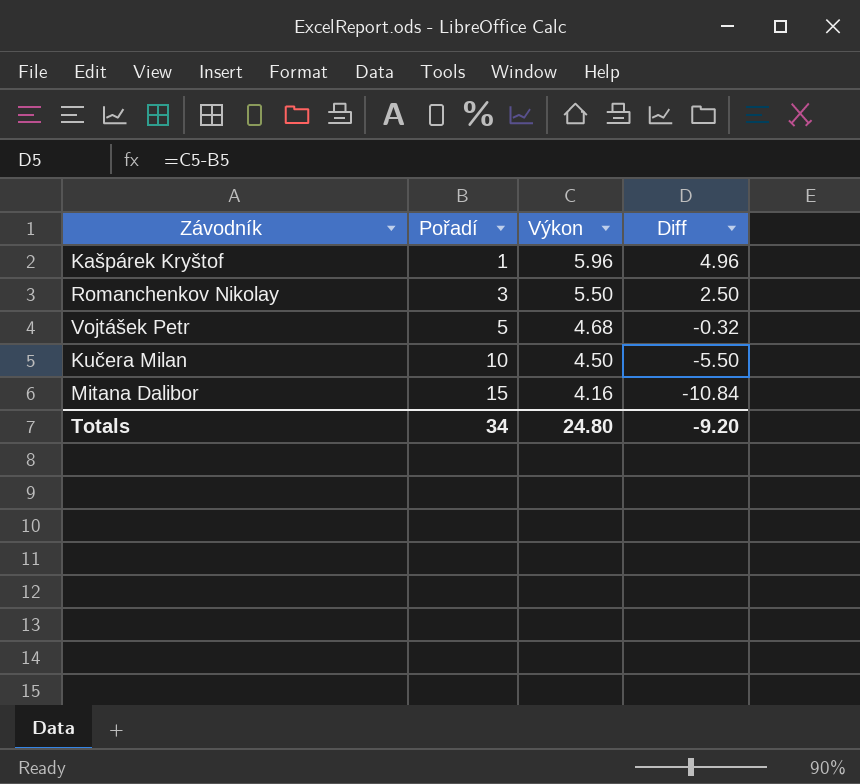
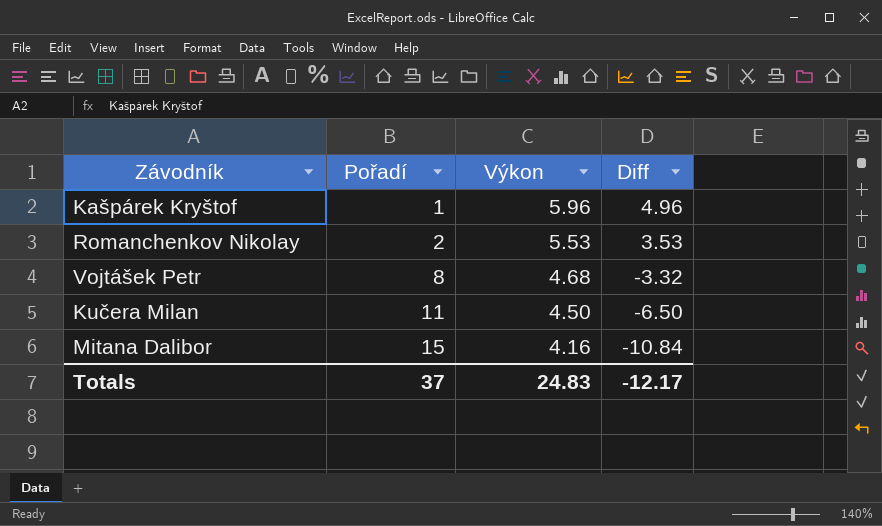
Romanchenkov Nikolay | Pořadí: 3 -> 2
Romanchenkov Nikolay | Výkon: 5.50 -> 5.53
Romanchenkov Nikolay | Diff: 2.50 -> 3.53
Vojtášek Petr | Pořadí: 5 -> 8
Vojtášek Petr | Diff: -0.32 -> -3.32
Kučera Milan | Pořadí: 10 -> 11
Kučera Milan | Diff: -5.50 -> -6.50
Totals | Pořadí: 34 -> 37
Totals | Výkon: 24.80 -> 24.83
Totals | Diff: -9.20 -> -12.17

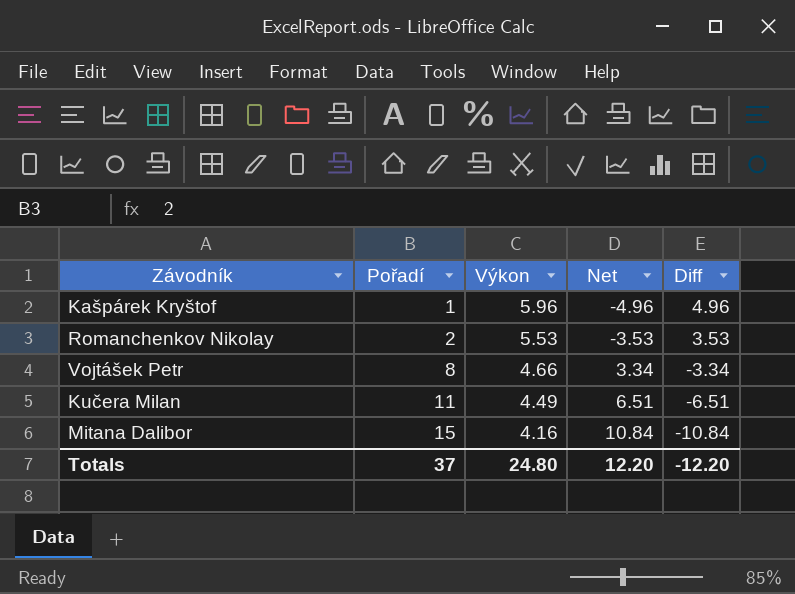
column Net | formula: none -> [Pořadí] - [Výkon]
Vojtášek Petr | Výkon: 4.68 -> 4.66
Vojtášek Petr | Diff: -3.32 -> -3.34
Kučera Milan | Výkon: 4.50 -> 4.49
Kučera Milan | Diff: -6.50 -> -6.51
Totals | Výkon: 24.83 -> 24.80
Totals | Diff: -12.17 -> -12.20

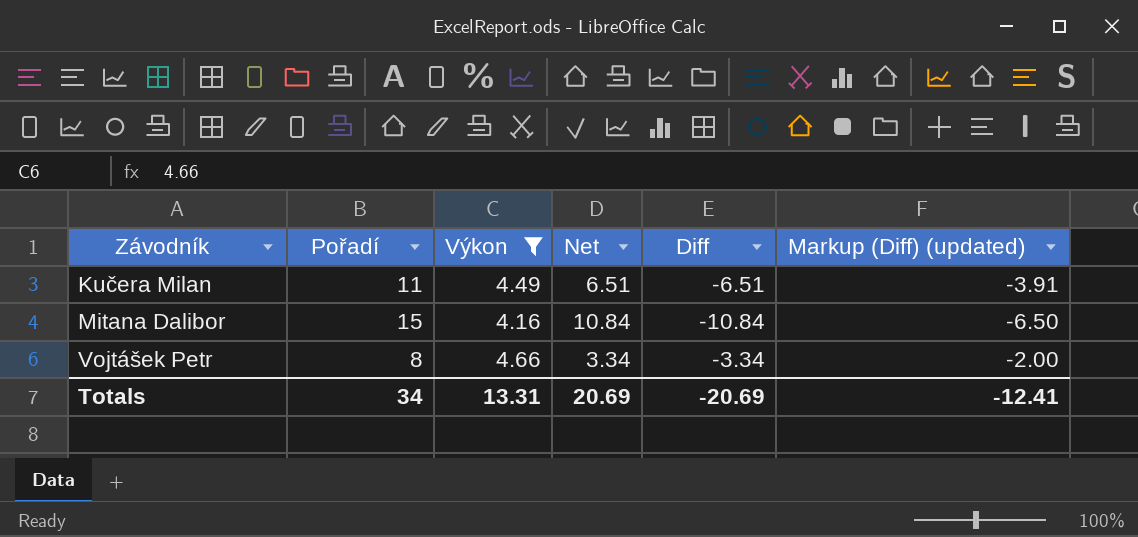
filter: none -> Výkon <= 4.66
row order: Pořadí ascending -> Závodník ascending
column Markup (Diff) (updated) | formula: none -> [Diff] * 0.6
Totals | Pořadí: 37 -> 34
Totals | Výkon: 24.80 -> 13.31
Totals | Net: 12.20 -> 20.69
Totals | Diff: -12.20 -> -20.69

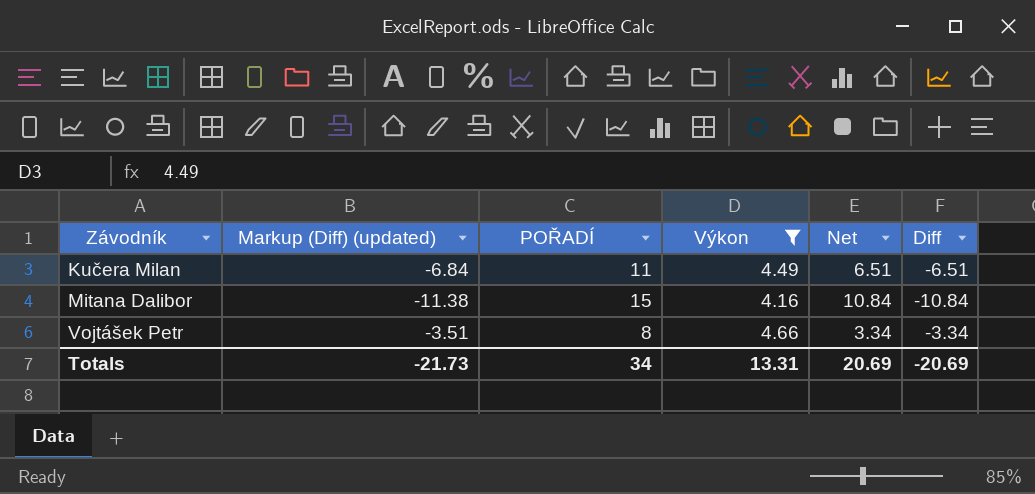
column Markup (Diff) (updated) | formula: [Diff] * 0.6 -> [Diff] * 1.05
column Markup (Diff) (updated) | position: 6 -> 2
column name: Pořadí -> POŘADÍ
Totals | Markup (Diff) (updated): -12.41 -> -21.73

